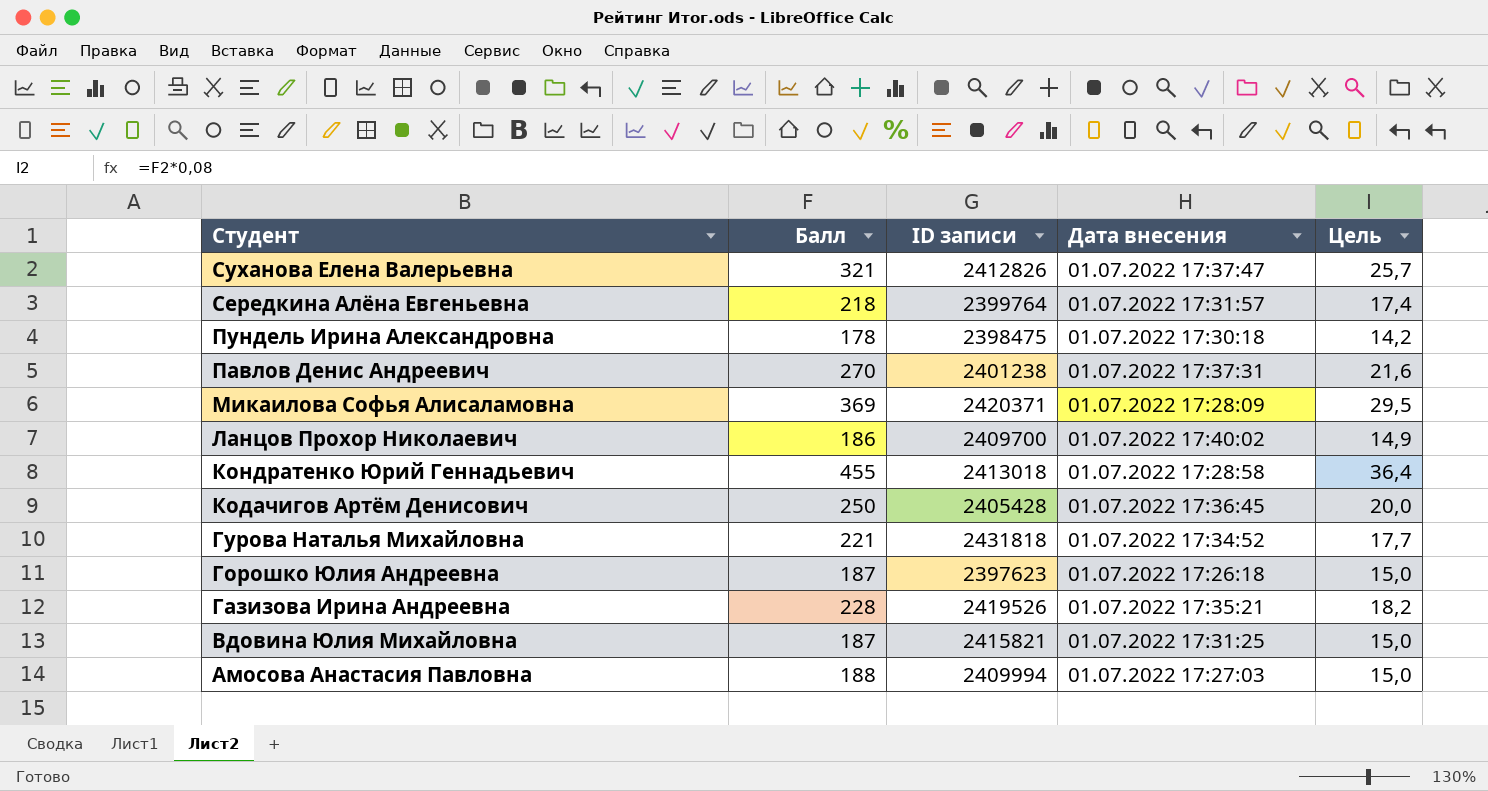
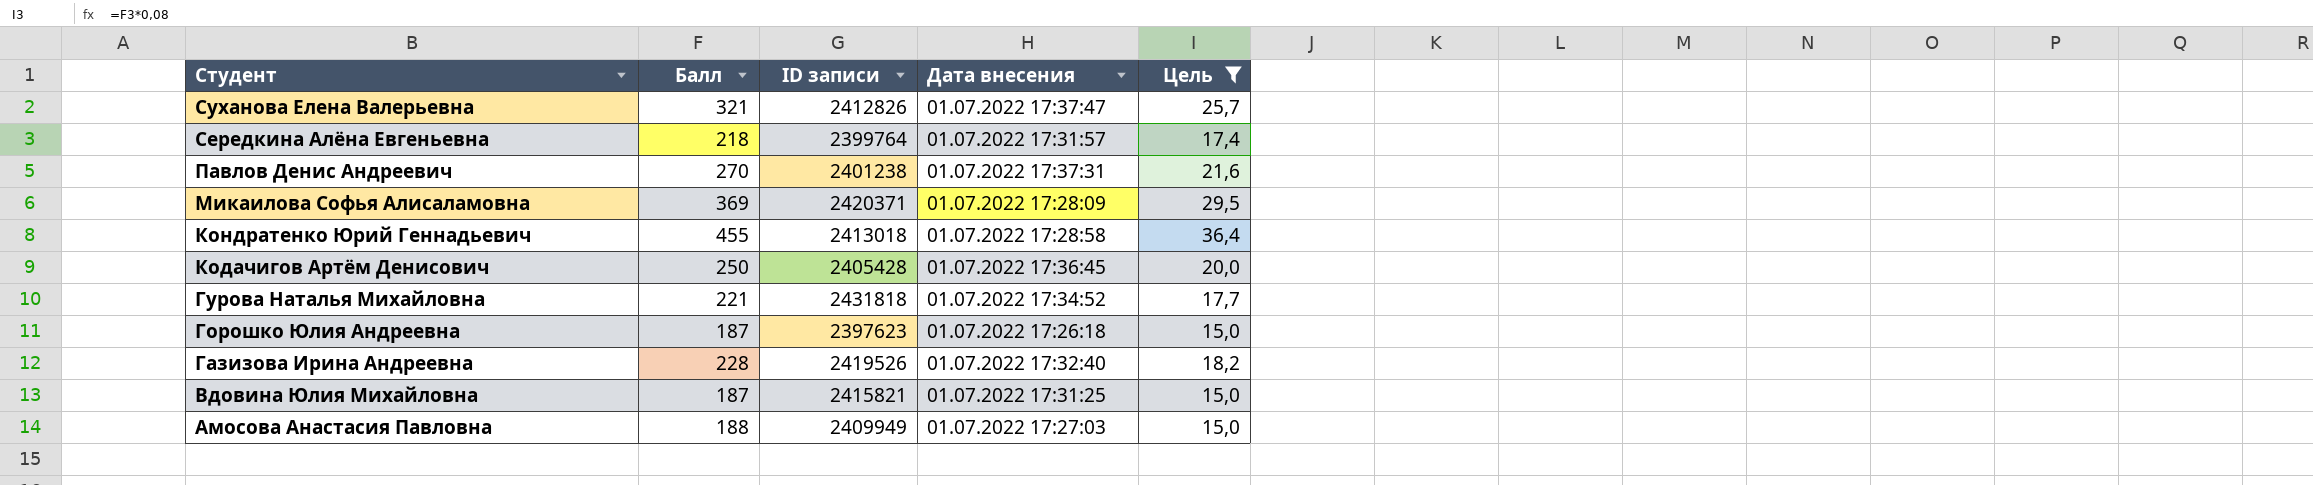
filter: none -> Цель >= 15,0
Газизова Ирина Андреевна | Дата внесения: 01.07.2022 17:35:21 -> 01.07.2022 17:32:40
Амосова Анастасия Павловна | ID записи: 2409994 -> 2409949

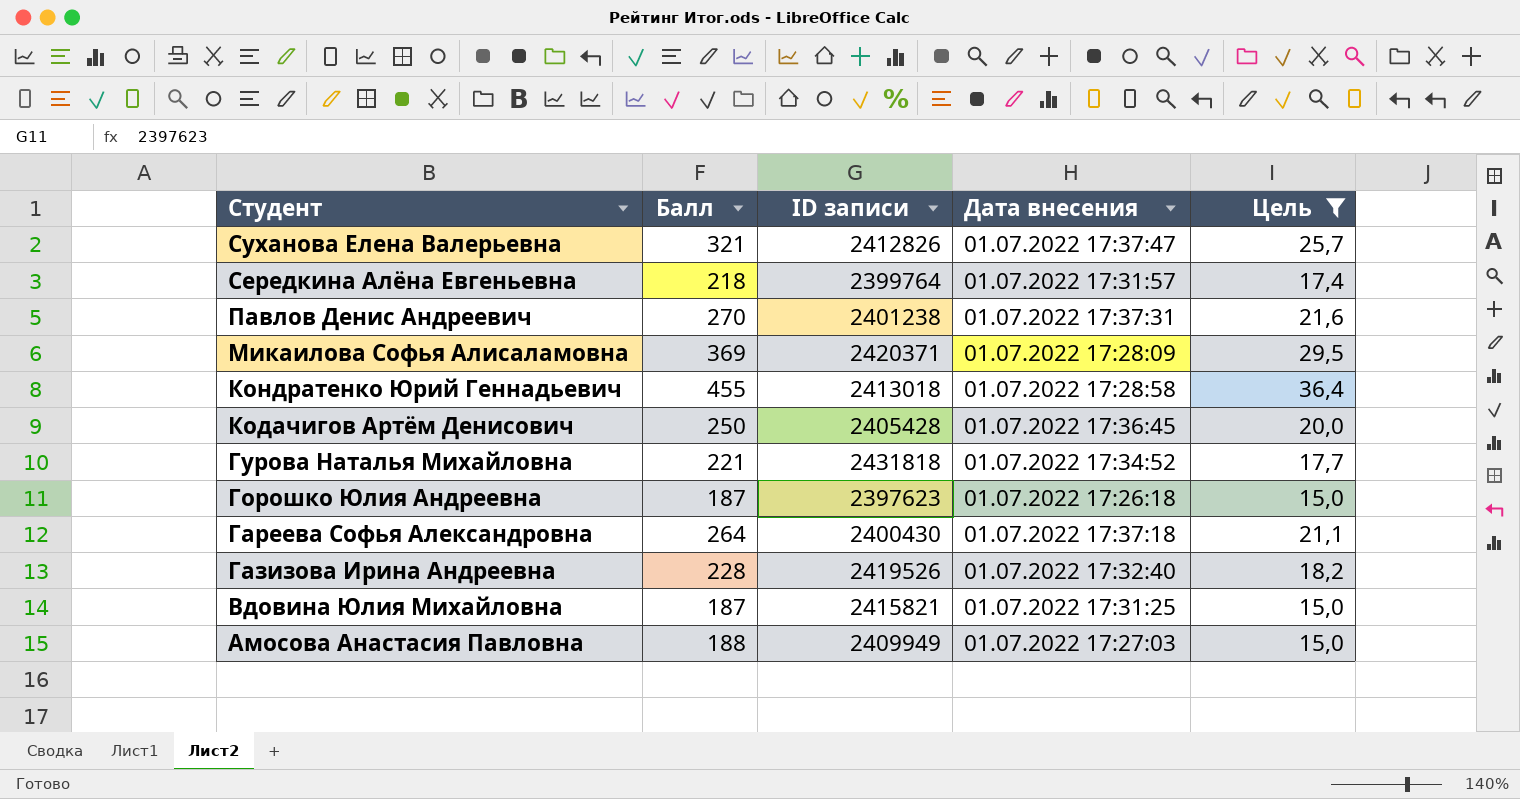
row Гареева Софья Александровна: none -> 264 | 2400430 | 01.07.2022 17:37:18 | 21,1

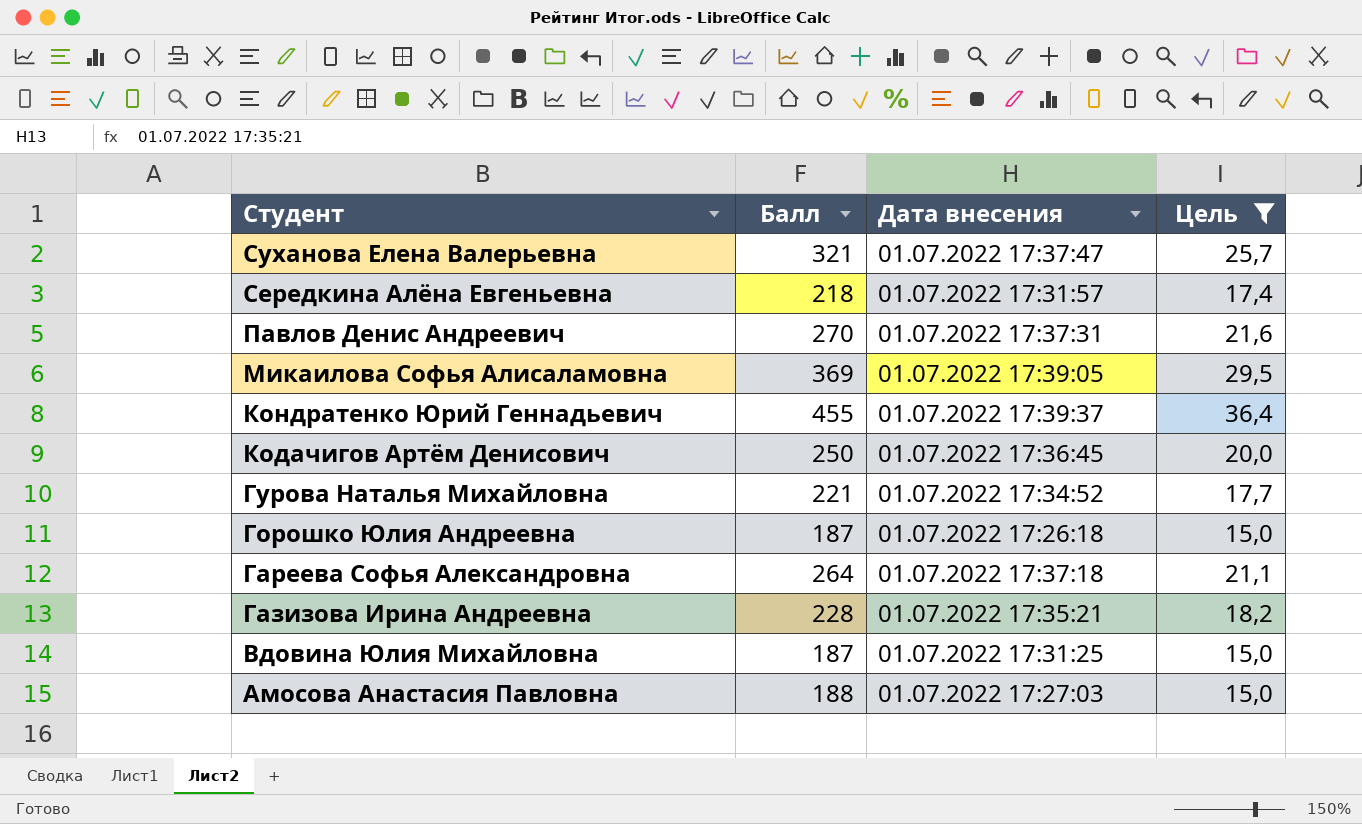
column ID записи | position: 3 -> none
Микаилова Софья Алисаламовна | Дата внесения: 01.07.2022 17:28:09 -> 01.07.2022 17:39:05
Кондратенко Юрий Геннадьевич | Дата внесения: 01.07.2022 17:28:58 -> 01.07.2022 17:39:37
Газизова Ирина Андреевна | Дата внесения: 01.07.2022 17:32:40 -> 01.07.2022 17:35:21

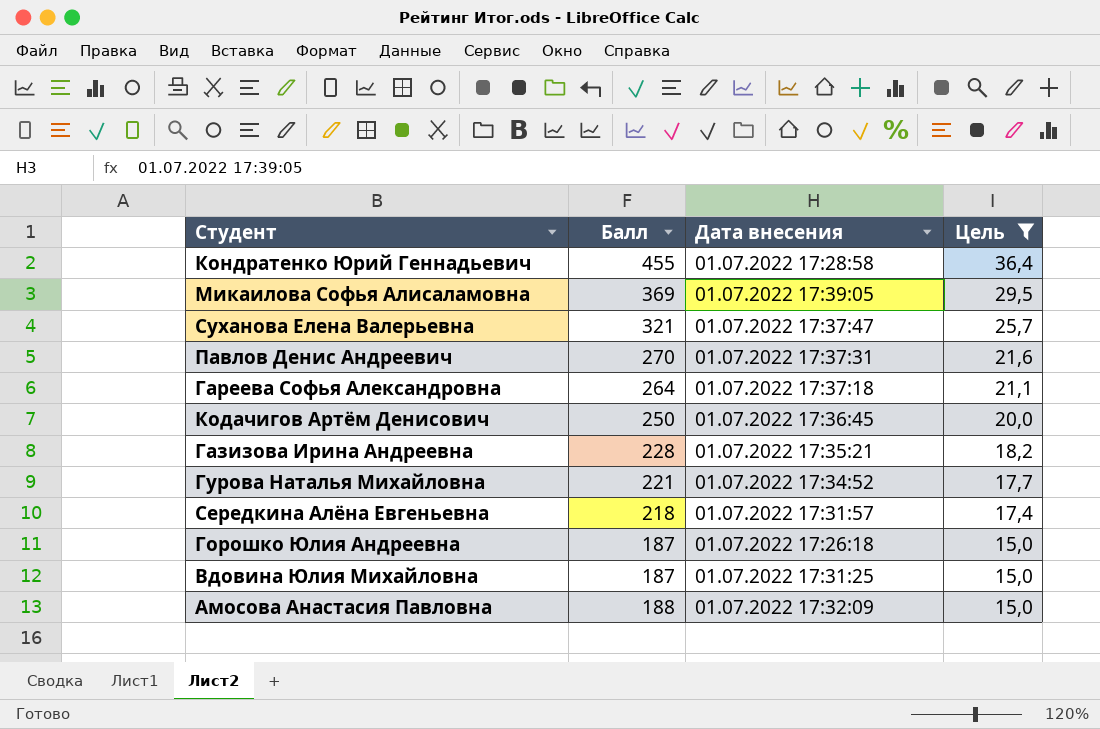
row order: Студент descending -> Цель descending
Кондратенко Юрий Геннадьевич | Дата внесения: 01.07.2022 17:39:37 -> 01.07.2022 17:28:58
Амосова Анастасия Павловна | Дата внесения: 01.07.2022 17:27:03 -> 01.07.2022 17:32:09

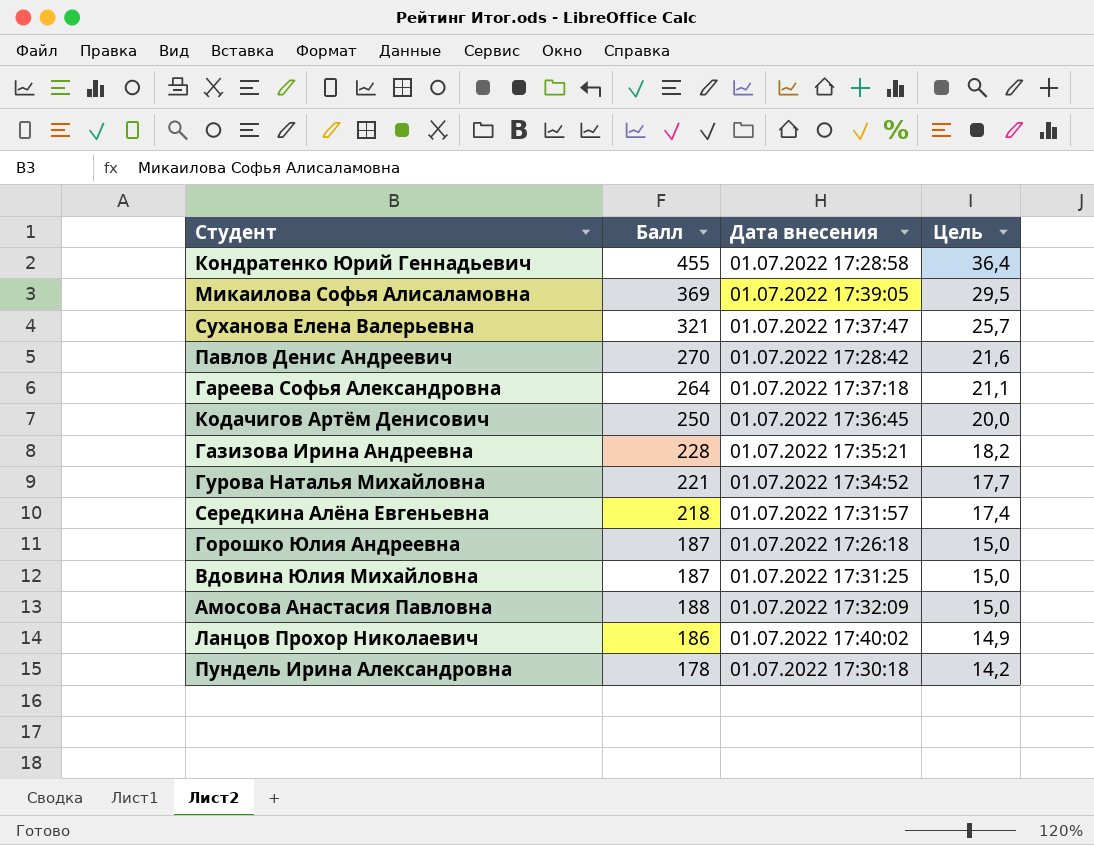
filter: Цель >= 15,0 -> none
Павлов Денис Андреевич | Дата внесения: 01.07.2022 17:37:31 -> 01.07.2022 17:28:42

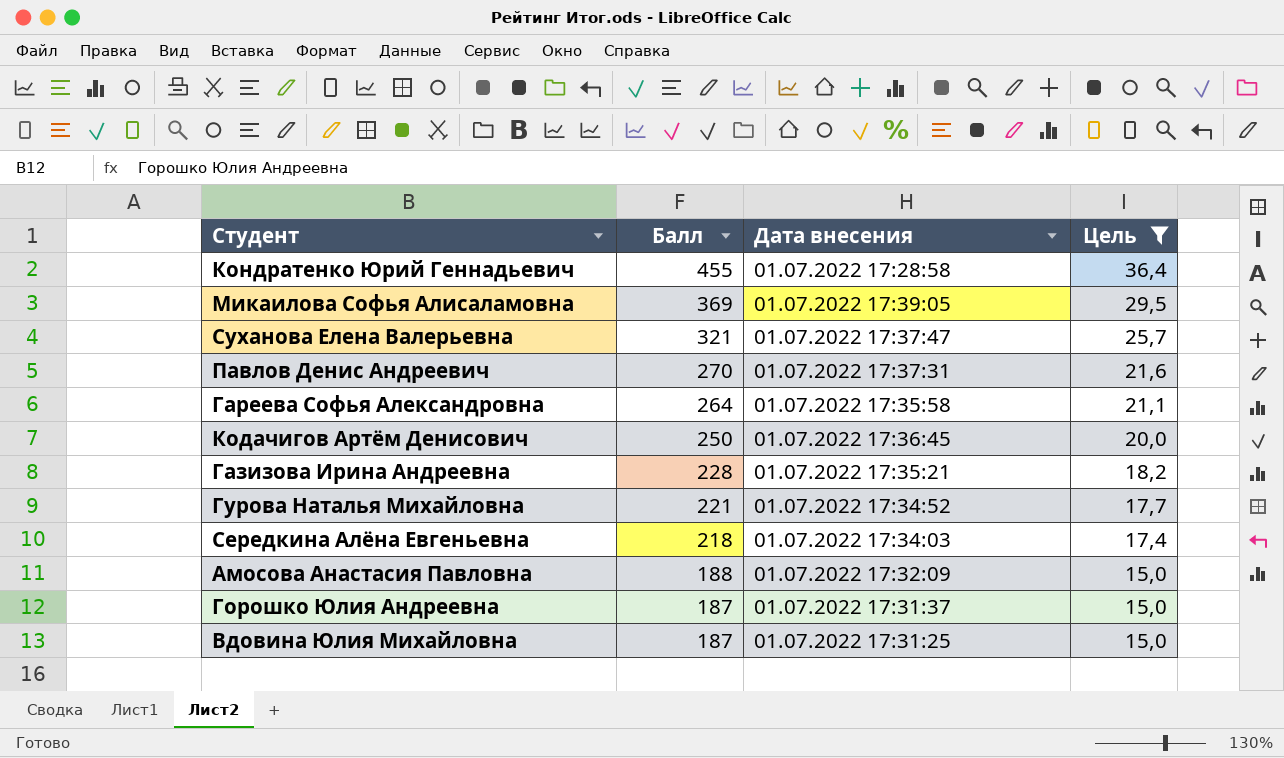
filter: none -> Цель >= 15,0
row order: Цель descending -> Балл descending
Павлов Денис Андреевич | Дата внесения: 01.07.2022 17:28:42 -> 01.07.2022 17:37:31
Гареева Софья Александровна | Дата внесения: 01.07.2022 17:37:18 -> 01.07.2022 17:35:58
Середкина Алёна Евгеньевна | Дата внесения: 01.07.2022 17:31:57 -> 01.07.2022 17:34:03
Горошко Юлия Андреевна | Дата внесения: 01.07.2022 17:26:18 -> 01.07.2022 17:31:37

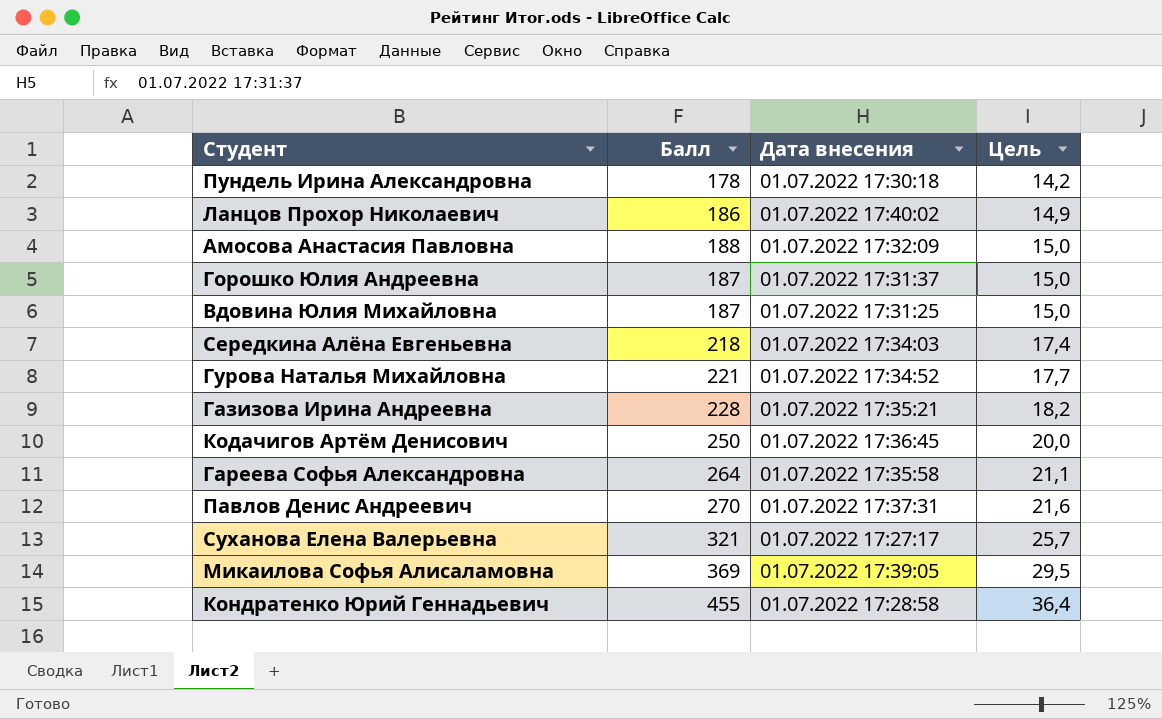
filter: Цель >= 15,0 -> none
row order: Балл descending -> Цель ascending
Суханова Елена Валерьевна | Дата внесения: 01.07.2022 17:37:47 -> 01.07.2022 17:27:17

